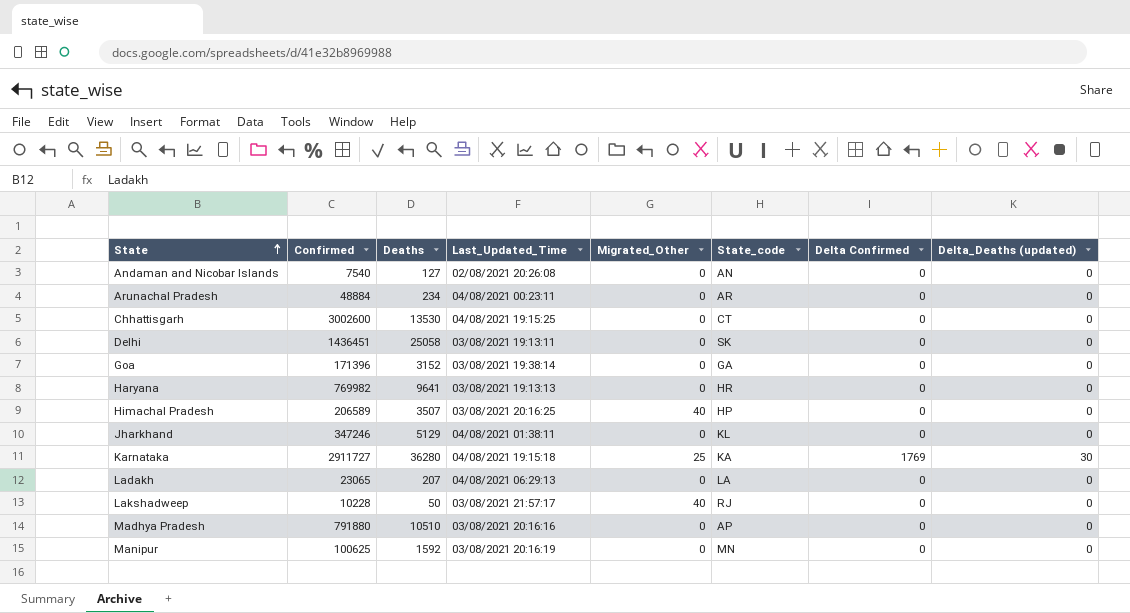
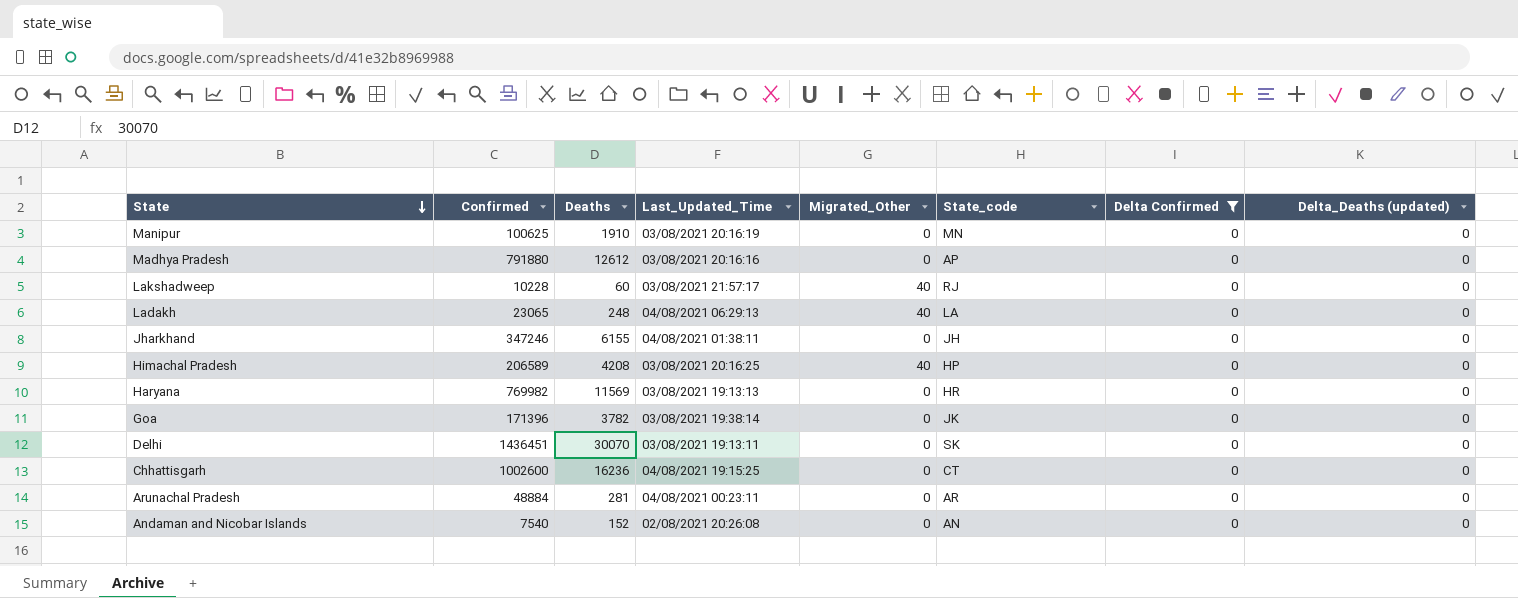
filter: none -> Delta Confirmed = 0
row order: State ascending -> State descending
Manipur | Deaths: 1592 -> 1910
Madhya Pradesh | Deaths: 10510 -> 12612
Lakshadweep | Deaths: 50 -> 60
Ladakh | Deaths: 207 -> 248
Ladakh | Migrated_Other: 0 -> 40
Jharkhand | Deaths: 5129 -> 6155
Jharkhand | State_code: KL -> JH
Himachal Pradesh | Deaths: 3507 -> 4208
Haryana | Deaths: 9641 -> 11569
Goa | Deaths: 3152 -> 3782
Goa | State_code: GA -> JK
Delhi | Deaths: 25058 -> 30070
Chhattisgarh | Confirmed: 3002600 -> 1002600
Chhattisgarh | Deaths: 13530 -> 16236
Arunachal Pradesh | Deaths: 234 -> 281
Andaman and Nicobar Islands | Deaths: 127 -> 152

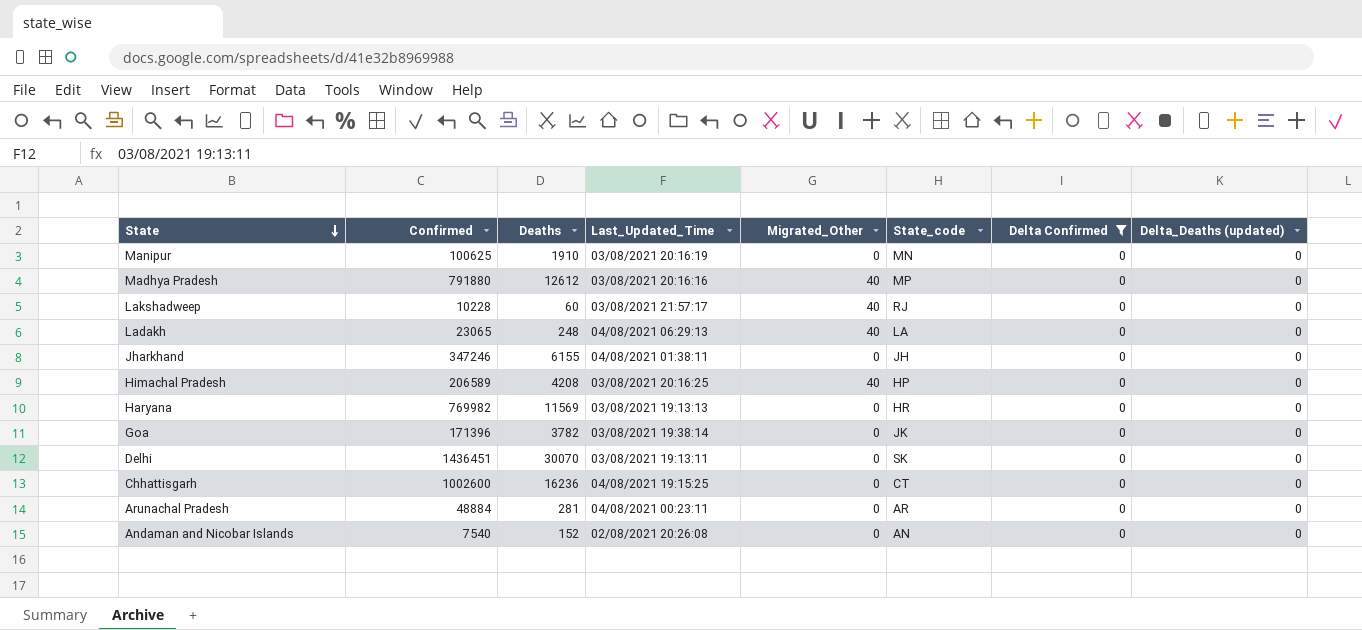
Madhya Pradesh | Migrated_Other: 0 -> 40
Madhya Pradesh | State_code: AP -> MP

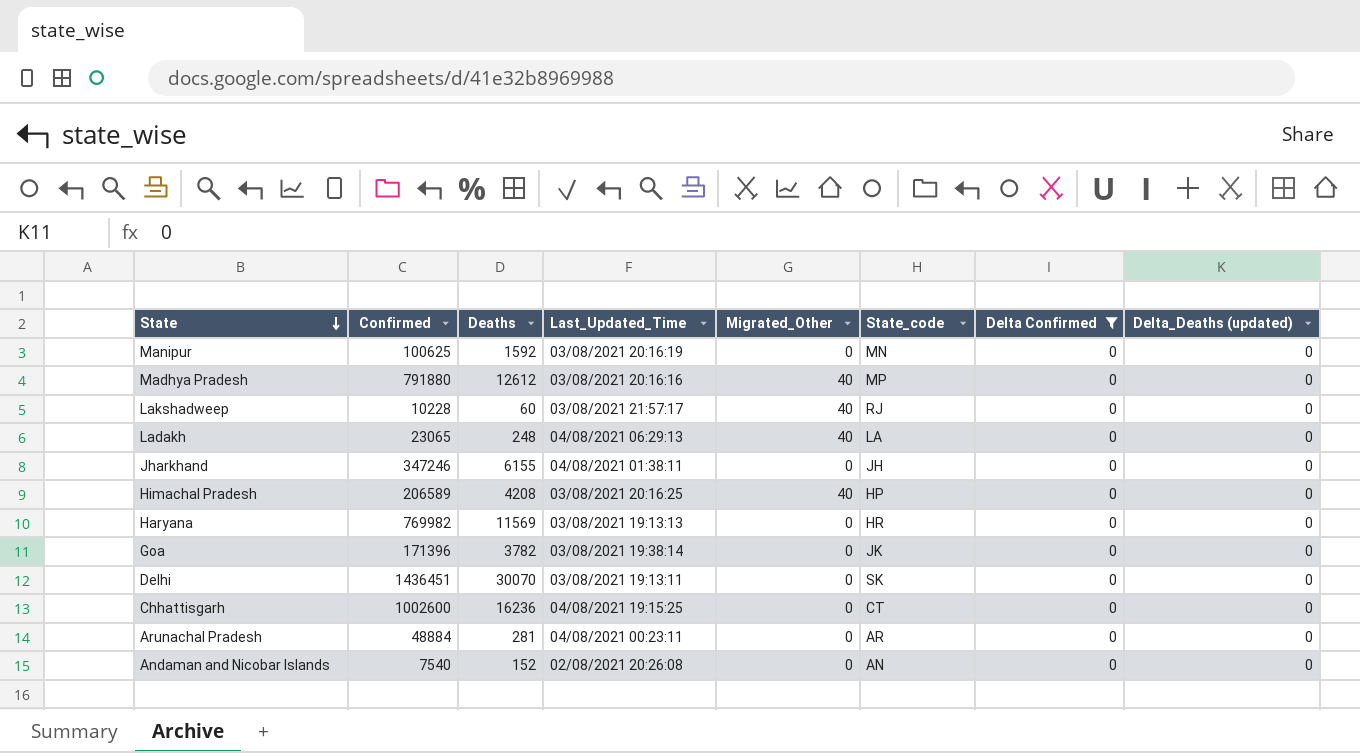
Manipur | Deaths: 1910 -> 1592

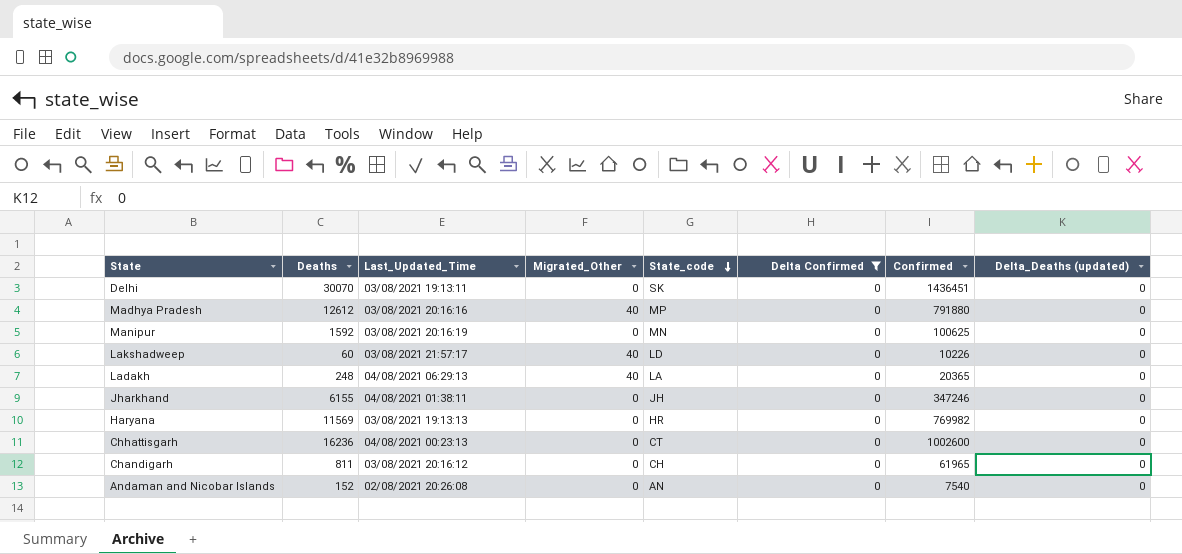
row order: State descending -> State_code descending
column Confirmed | position: 2 -> 7
row Himachal Pradesh: 206589 | 4208 | 03/08/2021 20:16:25 | 40 | HP | 0 | 0 -> none
row Goa: 171396 | 3782 | 03/08/2021 19:38:14 | 0 | JK | 0 | 0 -> none
row Arunachal Pradesh: 48884 | 281 | 04/08/2021 00:23:11 | 0 | AR | 0 | 0 -> none
Lakshadweep | State_code: RJ -> LD
Lakshadweep | Confirmed: 10228 -> 10226
Ladakh | Confirmed: 23065 -> 20365
Chhattisgarh | Last_Updated_Time: 04/08/2021 19:15:25 -> 04/08/2021 00:23:13
row Chandigarh: none -> 811 | 03/08/2021 20:16:12 | 0 | CH | 0 | 61965 | 0

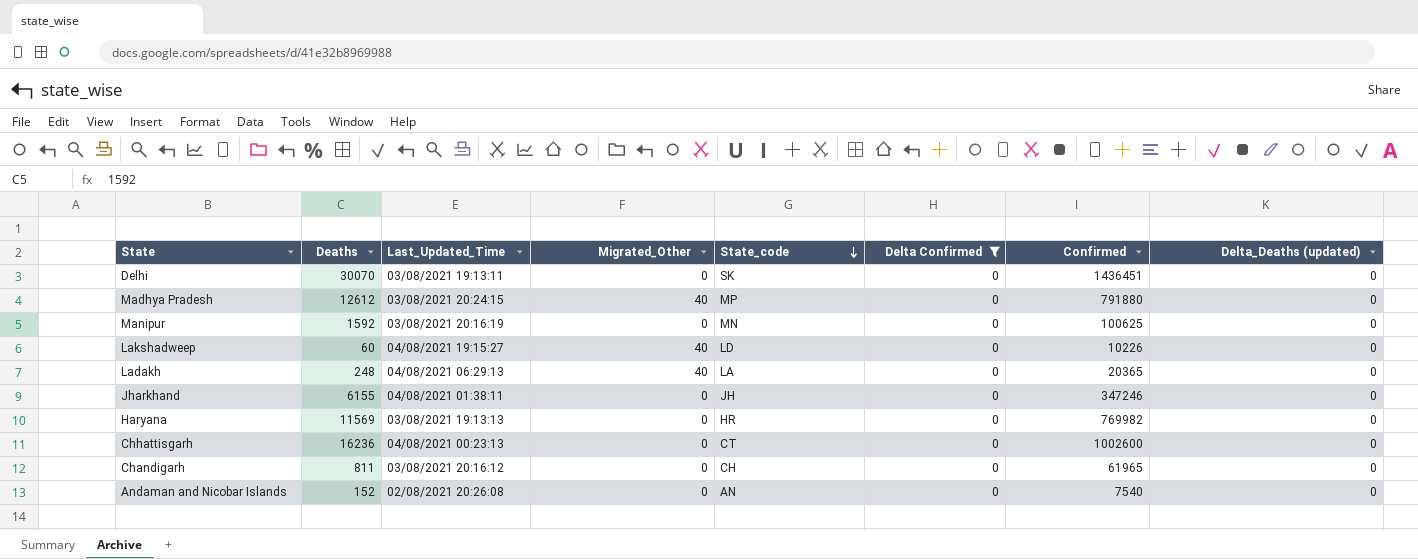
Madhya Pradesh | Last_Updated_Time: 03/08/2021 20:16:16 -> 03/08/2021 20:24:15
Lakshadweep | Last_Updated_Time: 03/08/2021 21:57:17 -> 04/08/2021 19:15:27

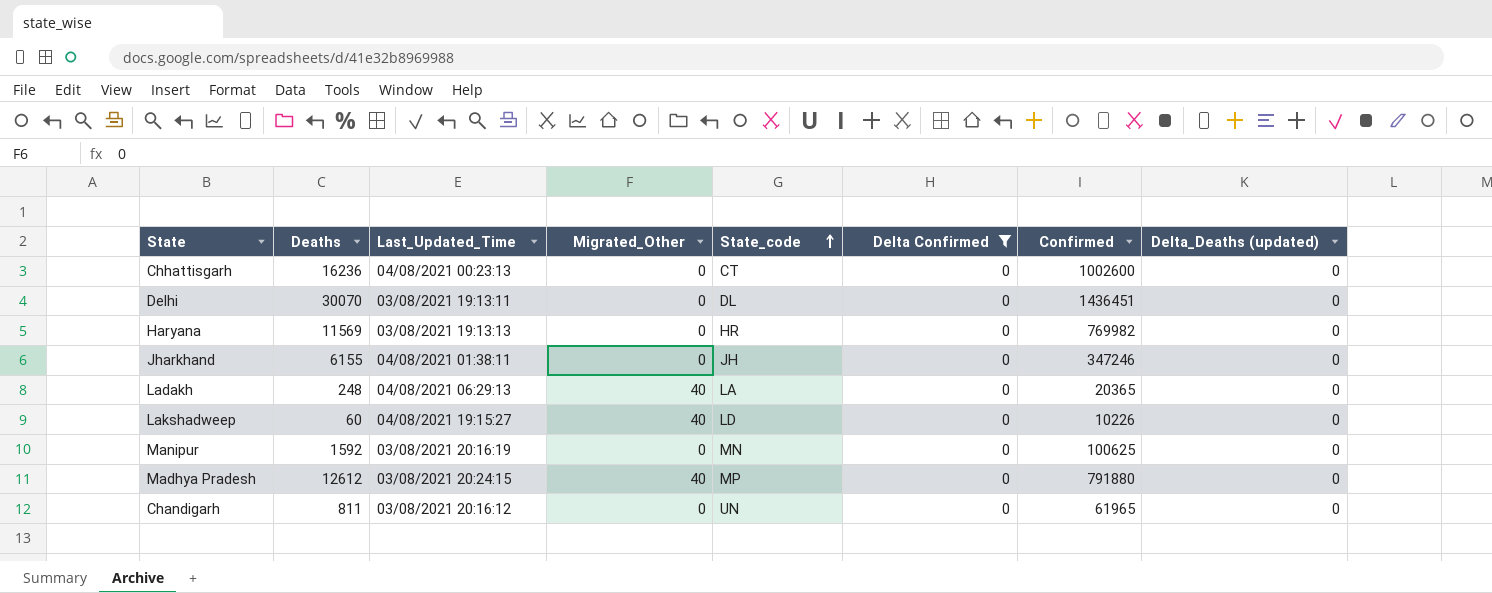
row order: State_code descending -> State_code ascending
row Andaman and Nicobar Islands: 152 | 02/08/2021 20:26:08 | 0 | AN | 0 | 7540 | 0 -> none
Delhi | State_code: SK -> DL
Chandigarh | State_code: CH -> UN

